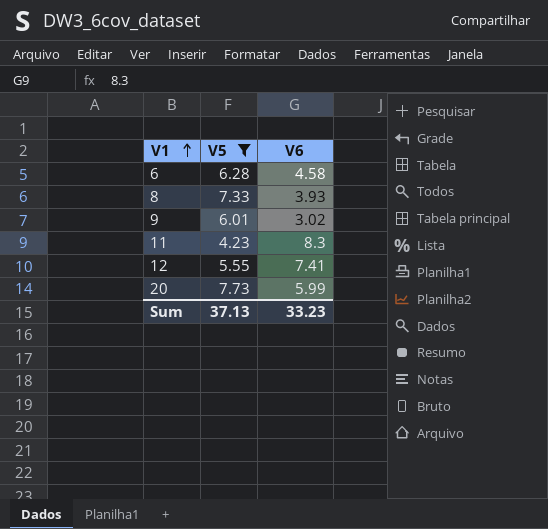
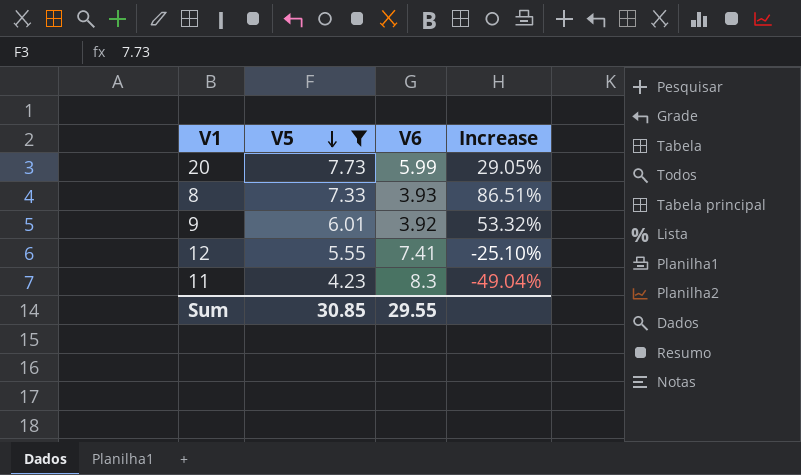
row order: V1 ascending -> V5 descending
column Increase | formula: none -> ([V5] - [V6]) / [V6]
row 6: 6.28 | 4.58 -> none
9 | V6: 3.02 -> 3.92
Sum | V5: 37.13 -> 30.85
Sum | V6: 33.23 -> 29.55

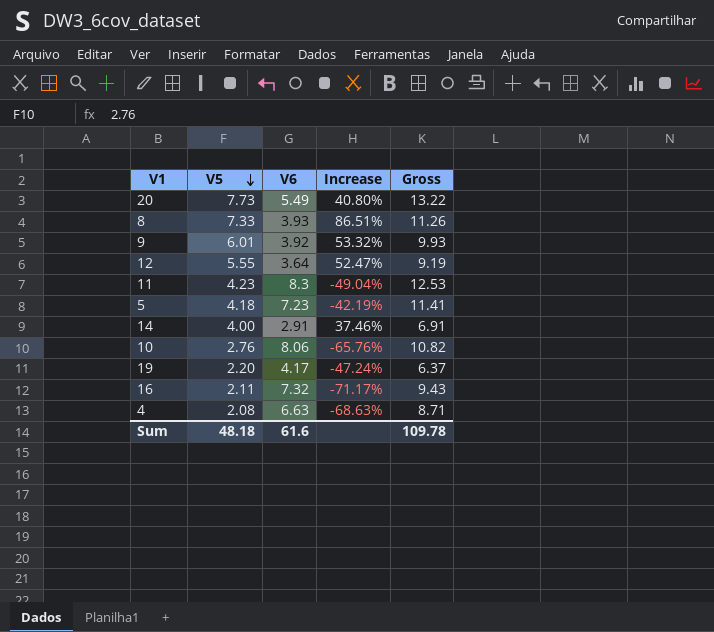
filter: V5 >= 4.23 -> none
column Gross | formula: none -> [V5] + [V6]
20 | V6: 5.99 -> 5.49
20 | Increase: 29.05% -> 40.80%
12 | V6: 7.41 -> 3.64
12 | Increase: -25.10% -> 52.47%
Sum | V5: 30.85 -> 48.18
Sum | V6: 29.55 -> 61.6

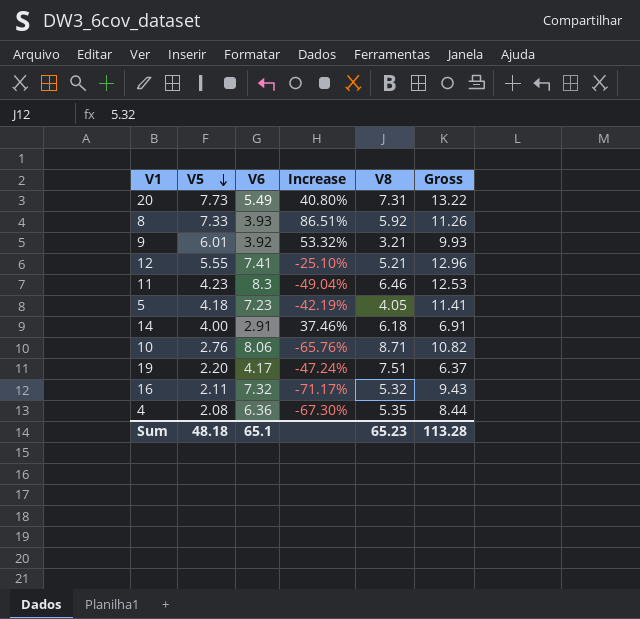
column V8 | position: none -> 5
12 | V6: 3.64 -> 7.41
12 | Increase: 52.47% -> -25.10%
12 | Gross: 9.19 -> 12.96
4 | V6: 6.63 -> 6.36
4 | Increase: -68.63% -> -67.30%
4 | Gross: 8.71 -> 8.44
Sum | V6: 61.6 -> 65.1
Sum | Gross: 109.78 -> 113.28

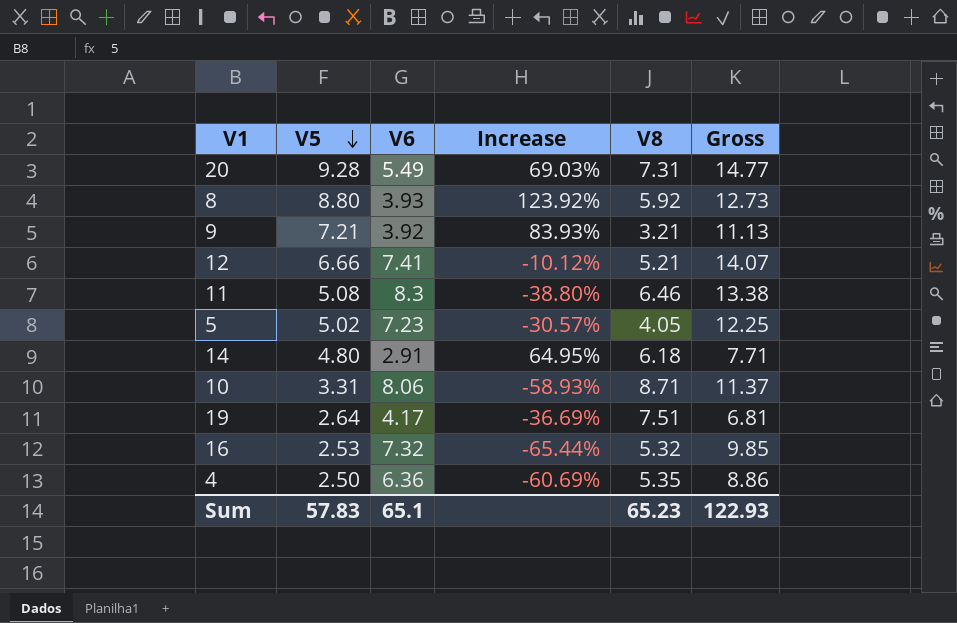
20 | V5: 7.73 -> 9.28
20 | Increase: 40.80% -> 69.03%
20 | Gross: 13.22 -> 14.77
8 | V5: 7.33 -> 8.80
8 | Increase: 86.51% -> 123.92%
8 | Gross: 11.26 -> 12.73
9 | V5: 6.01 -> 7.21
9 | Increase: 53.32% -> 83.93%
9 | Gross: 9.93 -> 11.13
12 | V5: 5.55 -> 6.66
12 | Increase: -25.10% -> -10.12%
12 | Gross: 12.96 -> 14.07
11 | V5: 4.23 -> 5.08
11 | Increase: -49.04% -> -38.80%
11 | Gross: 12.53 -> 13.38
5 | V5: 4.18 -> 5.02
5 | Increase: -42.19% -> -30.57%
5 | Gross: 11.41 -> 12.25
14 | V5: 4.00 -> 4.80
14 | Increase: 37.46% -> 64.95%
14 | Gross: 6.91 -> 7.71
10 | V5: 2.76 -> 3.31
10 | Increase: -65.76% -> -58.93%
10 | Gross: 10.82 -> 11.37
19 | V5: 2.20 -> 2.64
19 | Increase: -47.24% -> -36.69%
19 | Gross: 6.37 -> 6.81
16 | V5: 2.11 -> 2.53
16 | Increase: -71.17% -> -65.44%
16 | Gross: 9.43 -> 9.85
4 | V5: 2.08 -> 2.50
4 | Increase: -67.30% -> -60.69%
4 | Gross: 8.44 -> 8.86
Sum | V5: 48.18 -> 57.83
Sum | Gross: 113.28 -> 122.93

